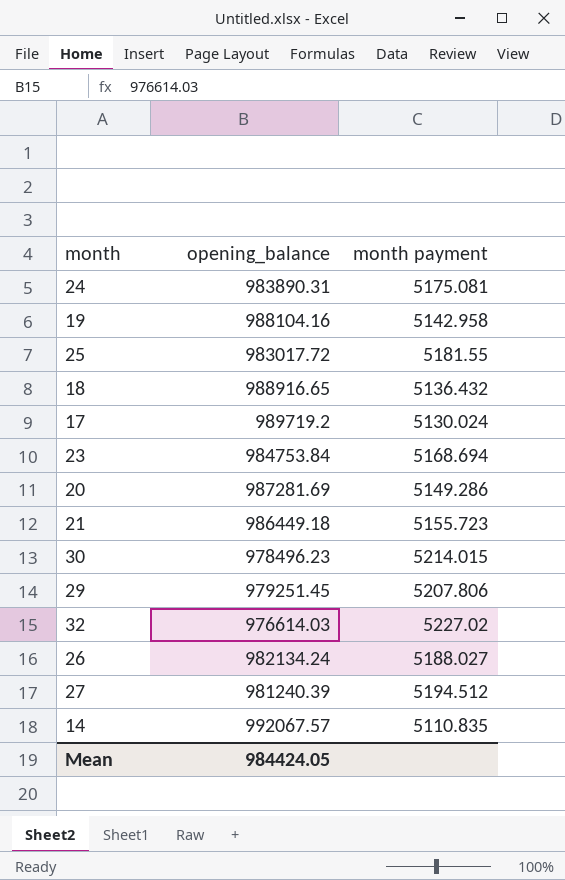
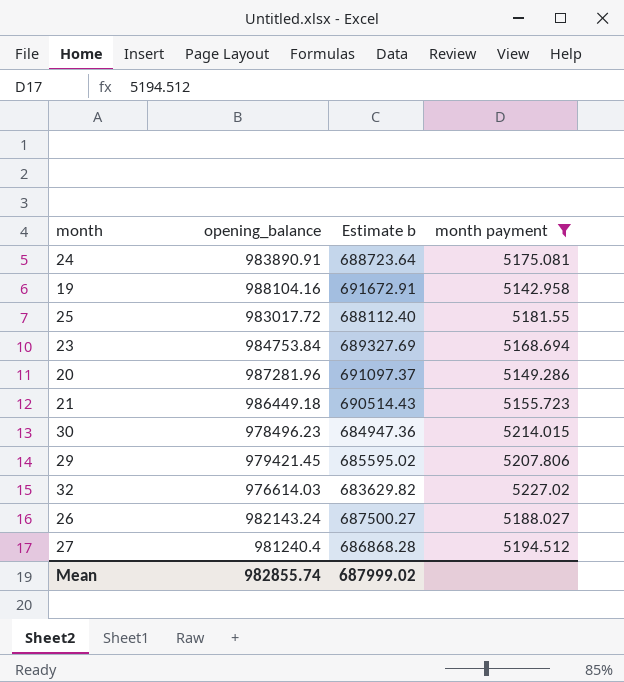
filter: none -> month payment >= 5142.958
column Estimate b | formula: none -> [opening_balance] * 0.7
24 | opening_balance: 983890.31 -> 983890.91
20 | opening_balance: 987281.69 -> 987281.96
29 | opening_balance: 979251.45 -> 979421.45
26 | opening_balance: 982134.24 -> 982143.24
27 | opening_balance: 981240.39 -> 981240.4
Mean | opening_balance: 984424.05 -> 982855.74

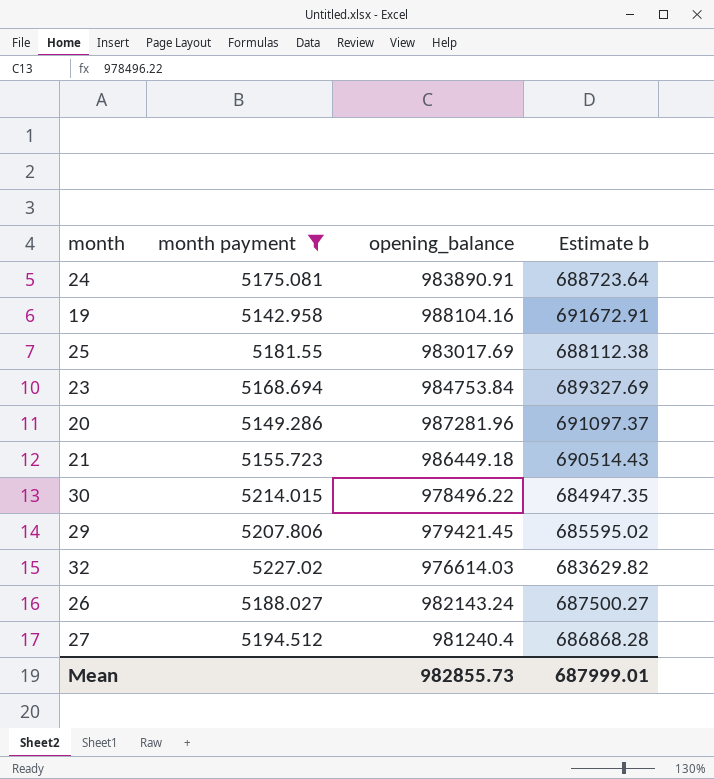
column month payment | position: 4 -> 2
25 | opening_balance: 983017.72 -> 983017.69
25 | Estimate b: 688112.40 -> 688112.38
30 | opening_balance: 978496.23 -> 978496.22
30 | Estimate b: 684947.36 -> 684947.35
Mean | opening_balance: 982855.74 -> 982855.73
Mean | Estimate b: 687999.02 -> 687999.01

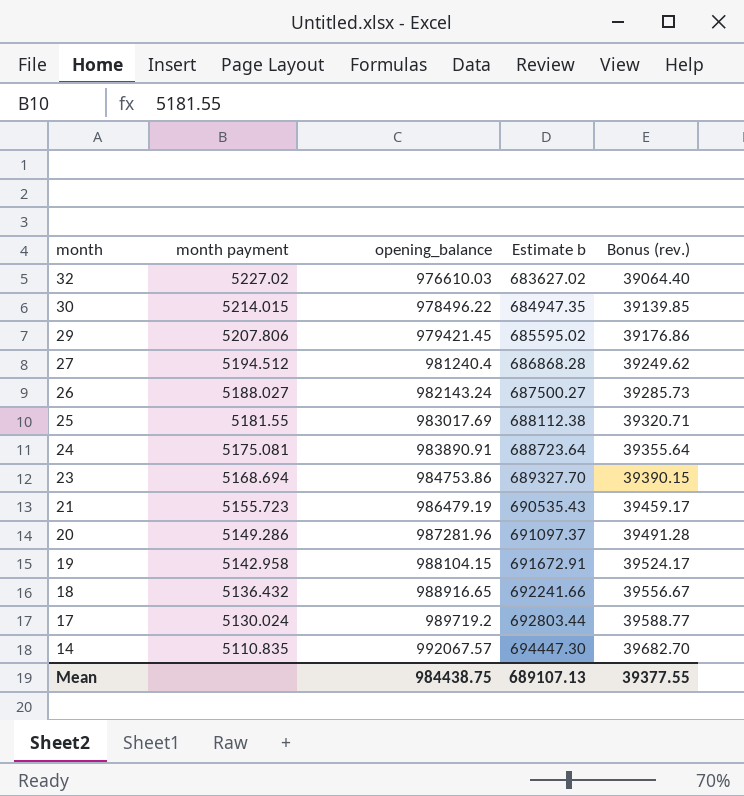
filter: month payment >= 5142.958 -> none
row order: none -> month descending
column Bonus (rev.) | formula: none -> [opening_balance] * 0.04
32 | opening_balance: 976614.03 -> 976610.03
32 | Estimate b: 683629.82 -> 683627.02
23 | opening_balance: 984753.84 -> 984753.86
23 | Estimate b: 689327.69 -> 689327.70
21 | opening_balance: 986449.18 -> 986479.19
21 | Estimate b: 690514.43 -> 690535.43
19 | opening_balance: 988104.16 -> 988104.15
Mean | opening_balance: 982855.73 -> 984438.75
Mean | Estimate b: 687999.01 -> 689107.13

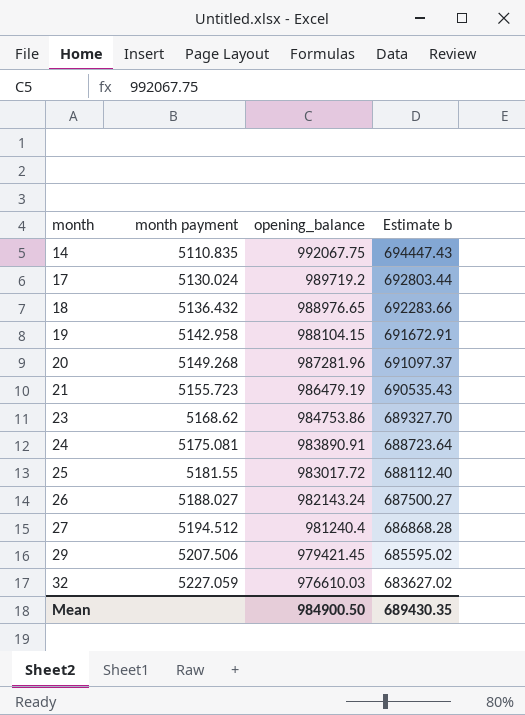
row order: month descending -> month ascending
column Bonus (rev.) | formula: [opening_balance] * 0.04 -> none
row 30: 5214.015 | 978496.22 | 684947.35 | 39139.85 -> none
14 | opening_balance: 992067.57 -> 992067.75
14 | Estimate b: 694447.30 -> 694447.43
18 | opening_balance: 988916.65 -> 988976.65
18 | Estimate b: 692241.66 -> 692283.66
20 | month payment: 5149.286 -> 5149.268
23 | month payment: 5168.694 -> 5168.62
25 | opening_balance: 983017.69 -> 983017.72
25 | Estimate b: 688112.38 -> 688112.40
29 | month payment: 5207.806 -> 5207.506
32 | month payment: 5227.02 -> 5227.059
Mean | opening_balance: 984438.75 -> 984900.50
Mean | Estimate b: 689107.13 -> 689430.35

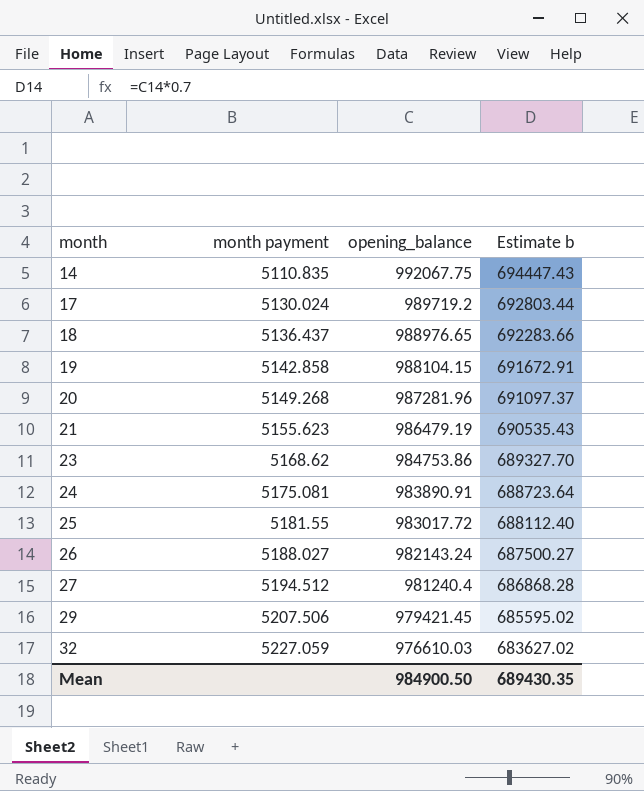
18 | month payment: 5136.432 -> 5136.437
19 | month payment: 5142.958 -> 5142.858
21 | month payment: 5155.723 -> 5155.623

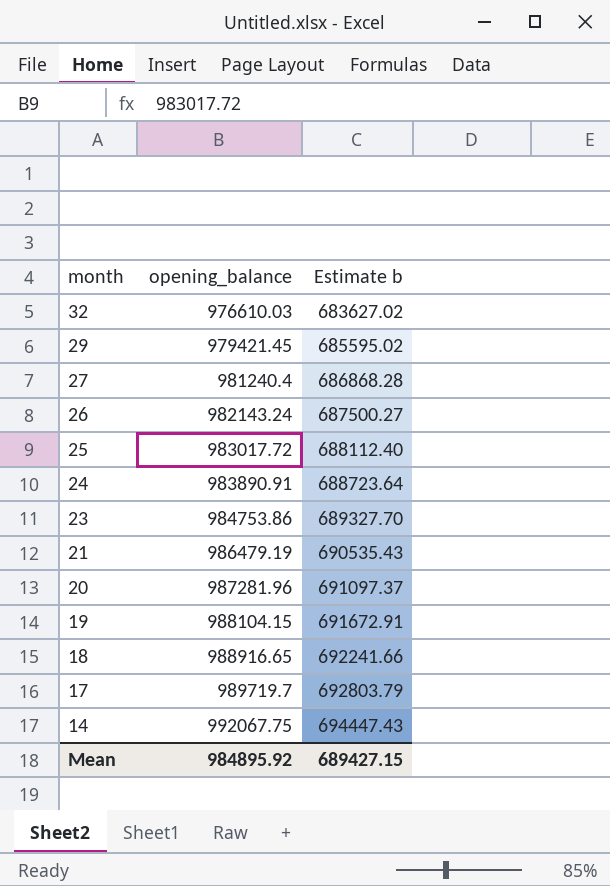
row order: month ascending -> month descending
column month payment | position: 2 -> none
18 | opening_balance: 988976.65 -> 988916.65
18 | Estimate b: 692283.66 -> 692241.66
17 | opening_balance: 989719.2 -> 989719.7
17 | Estimate b: 692803.44 -> 692803.79
Mean | opening_balance: 984900.50 -> 984895.92
Mean | Estimate b: 689430.35 -> 689427.15

